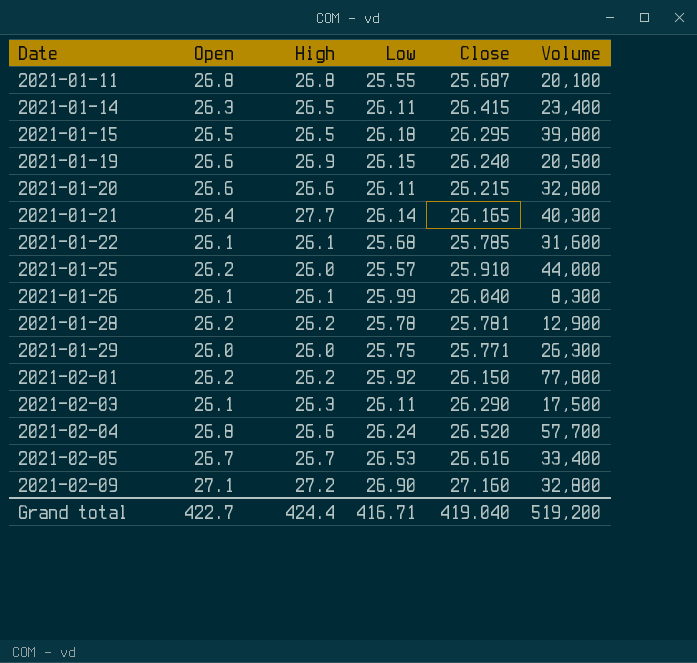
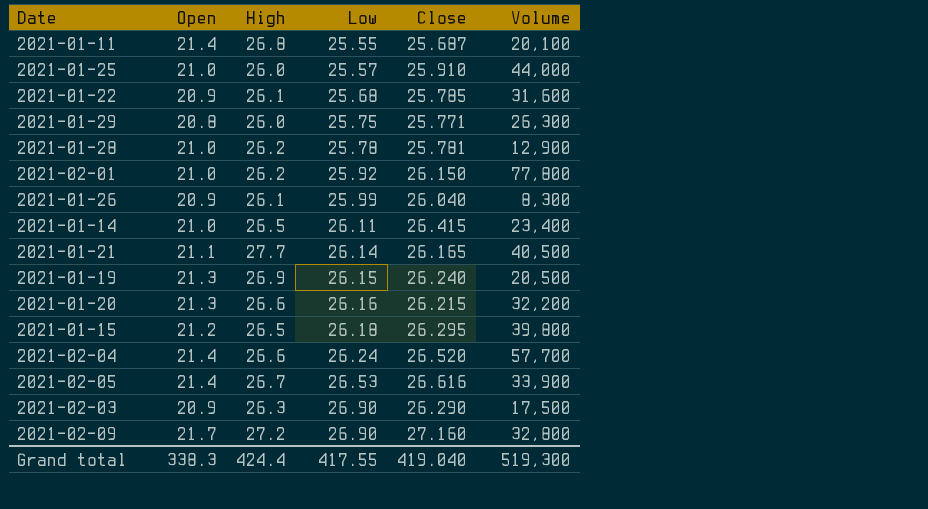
row order: Date ascending -> Low ascending
2021-01-11 | Open: 26.8 -> 21.4
2021-01-25 | Open: 26.2 -> 21.0
2021-01-22 | Open: 26.1 -> 20.9
2021-01-29 | Open: 26.0 -> 20.8
2021-01-28 | Open: 26.2 -> 21.0
2021-02-01 | Open: 26.2 -> 21.0
2021-01-26 | Open: 26.1 -> 20.9
2021-01-14 | Open: 26.3 -> 21.0
2021-01-21 | Open: 26.4 -> 21.1
2021-01-21 | Volume: 40,300 -> 40,500
2021-01-19 | Open: 26.6 -> 21.3
2021-01-20 | Open: 26.6 -> 21.3
2021-01-20 | Low: 26.11 -> 26.16
2021-01-20 | Volume: 32,800 -> 32,200
2021-01-15 | Open: 26.5 -> 21.2
2021-02-04 | Open: 26.8 -> 21.4
2021-02-05 | Open: 26.7 -> 21.4
2021-02-05 | Volume: 33,400 -> 33,900
2021-02-03 | Open: 26.1 -> 20.9
2021-02-03 | Low: 26.11 -> 26.90
2021-02-09 | Open: 27.1 -> 21.7
Grand total | Open: 422.7 -> 338.3
Grand total | Low: 416.71 -> 417.55
Grand total | Volume: 519,200 -> 519,300

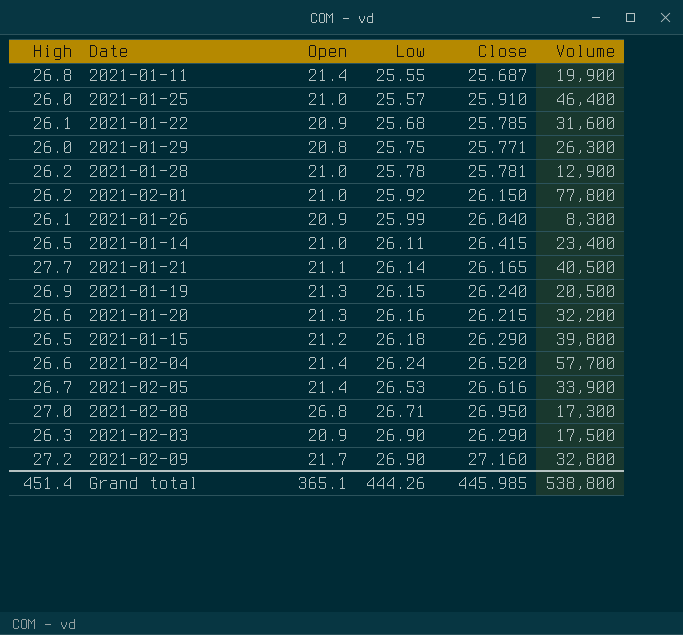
column High | position: 3 -> 1
2021-01-11 | Volume: 20,100 -> 19,900
2021-01-25 | Volume: 44,000 -> 46,400
2021-01-15 | Close: 26.295 -> 26.290
row 2021-02-08: none -> 27.0 | 26.8 | 26.71 | 26.950 | 17,300
Grand total | High: 424.4 -> 451.4
Grand total | Open: 338.3 -> 365.1
Grand total | Low: 417.55 -> 444.26
Grand total | Close: 419.040 -> 445.985
Grand total | Volume: 519,300 -> 538,800

